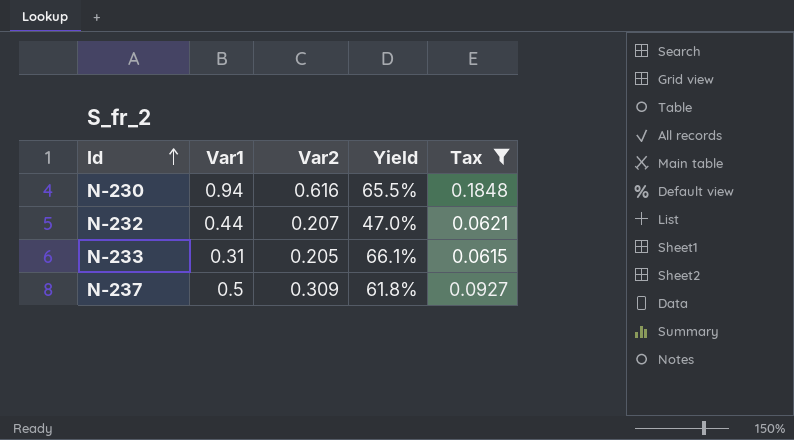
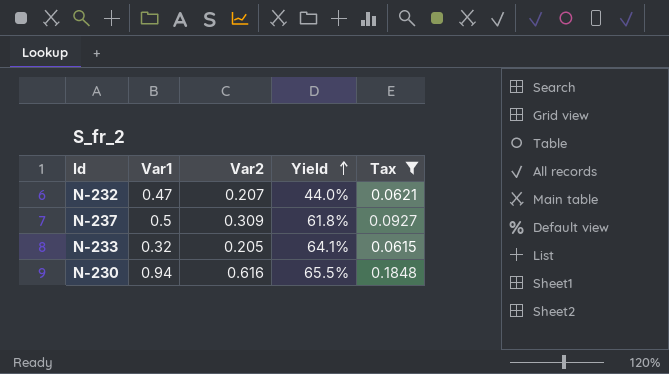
row order: Id ascending -> Yield ascending
N-232 | Var1: 0.44 -> 0.47
N-232 | Yield: 47.0% -> 44.0%
N-233 | Var1: 0.31 -> 0.32
N-233 | Yield: 66.1% -> 64.1%

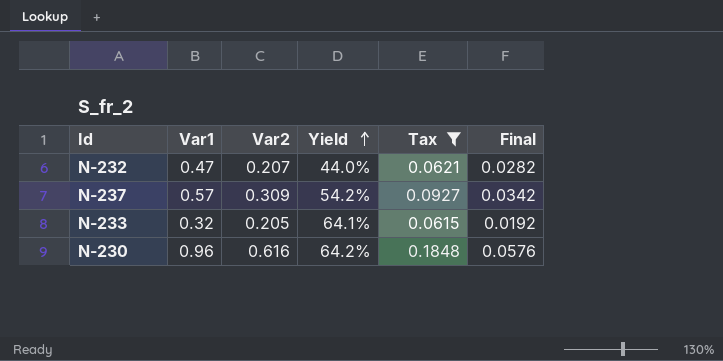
column Final | formula: none -> [Var1] * 0.06
N-237 | Var1: 0.5 -> 0.57
N-237 | Yield: 61.8% -> 54.2%
N-230 | Var1: 0.94 -> 0.96
N-230 | Yield: 65.5% -> 64.2%

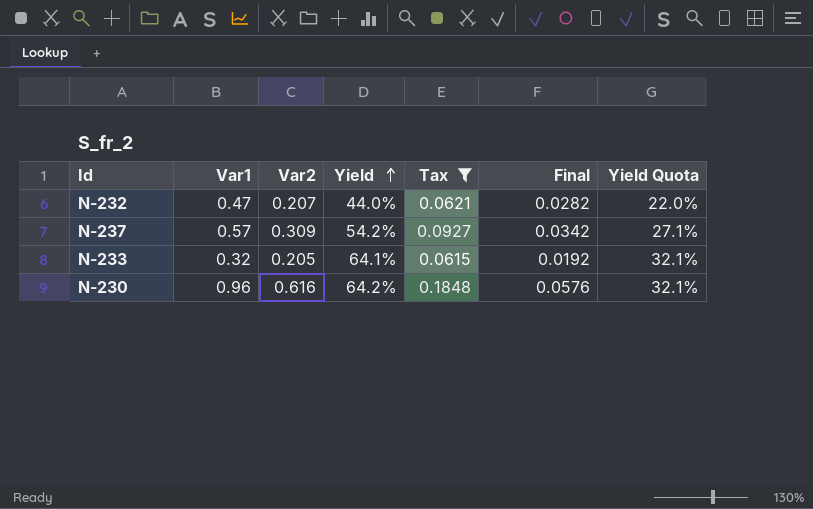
column Yield Quota | formula: none -> [Yield] * 0.5

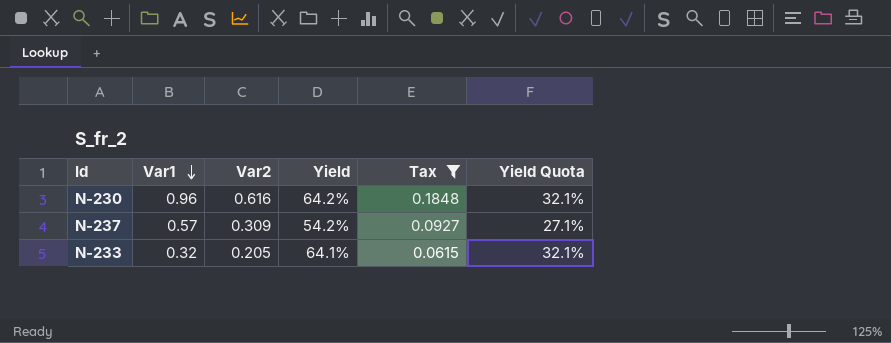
row order: Yield ascending -> Var1 descending
column Final | formula: [Var1] * 0.06 -> none
row N-232: 0.47 | 0.207 | 44.0% | 0.0621 | 0.0282 | 22.0% -> none

